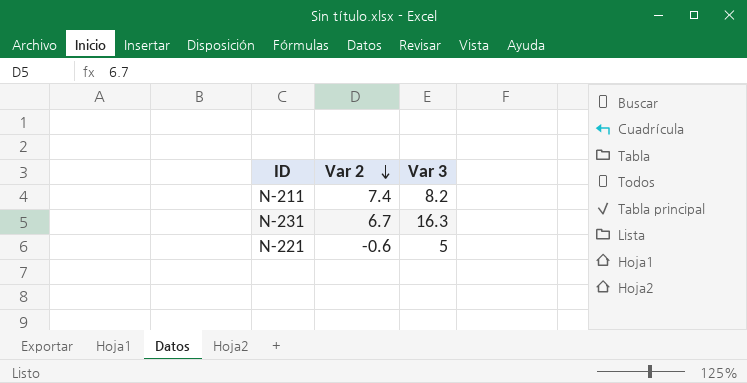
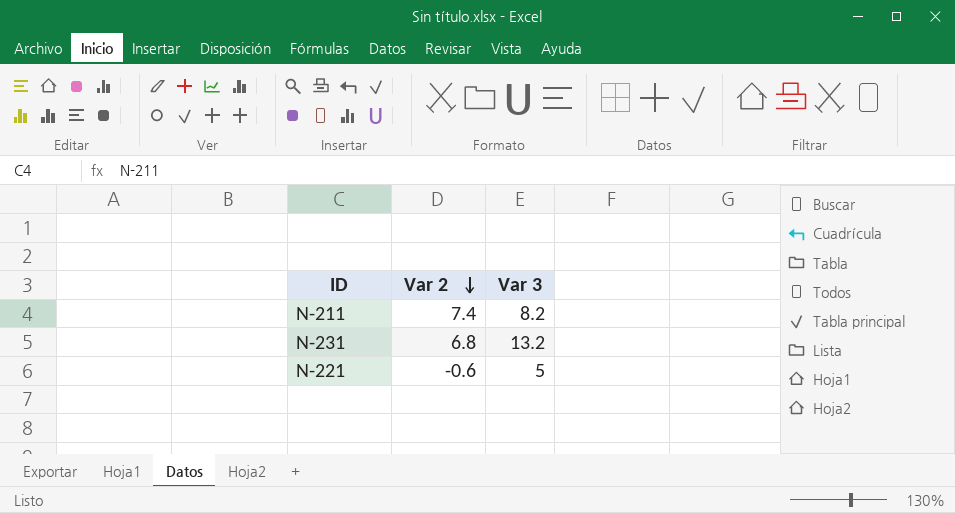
N-231 | Var 2: 6.7 -> 6.8
N-231 | Var 3: 16.3 -> 13.2

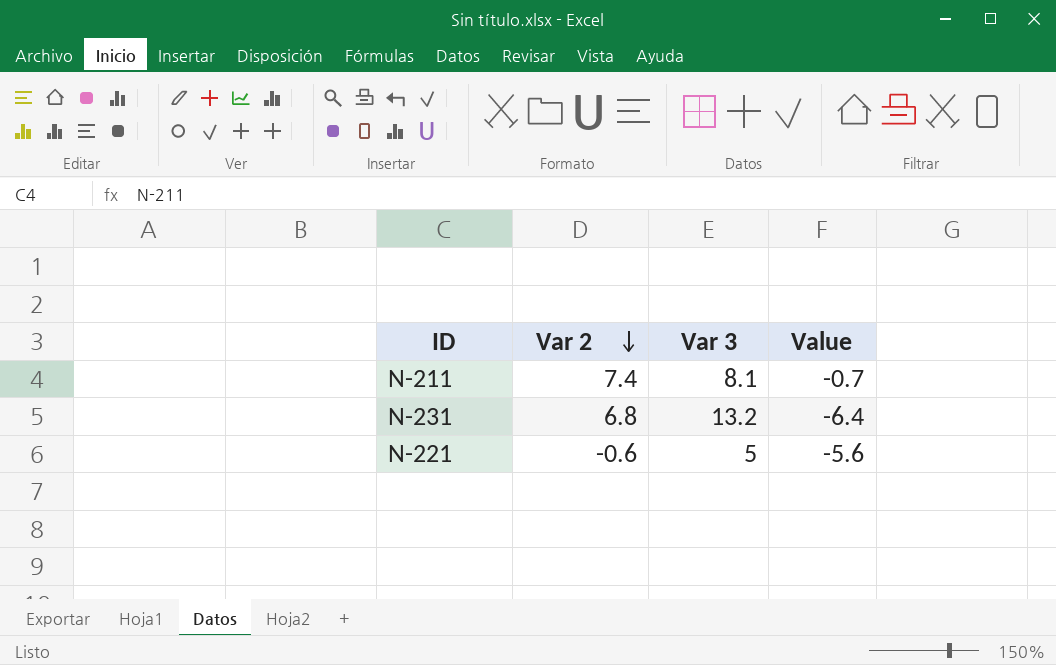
column Value | formula: none -> [Var 2] - [Var 3]
N-211 | Var 3: 8.2 -> 8.1

